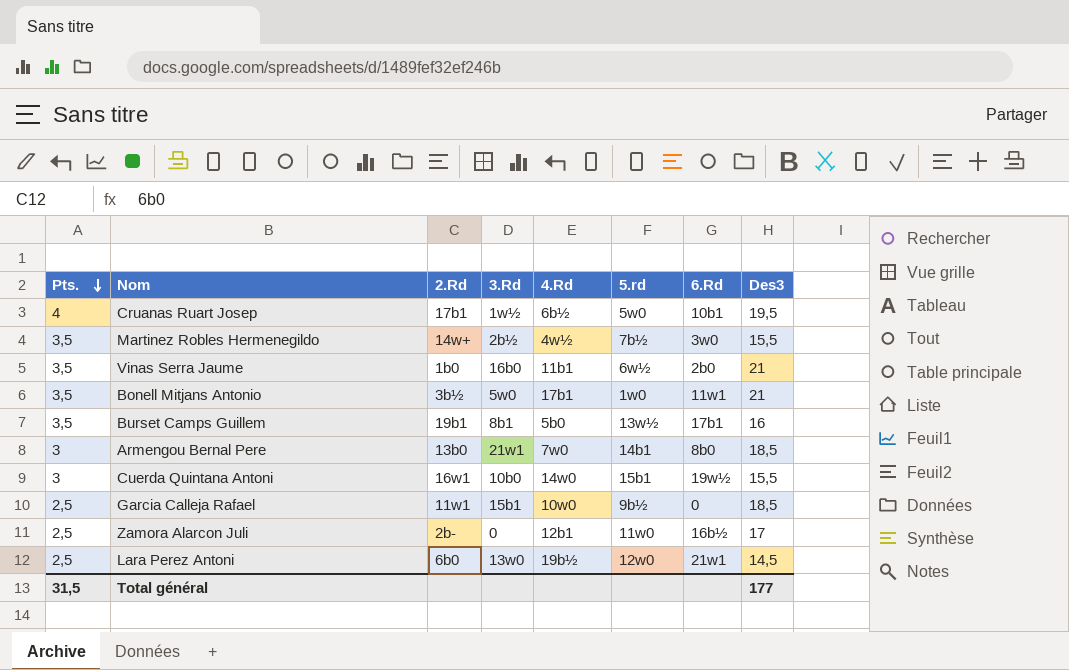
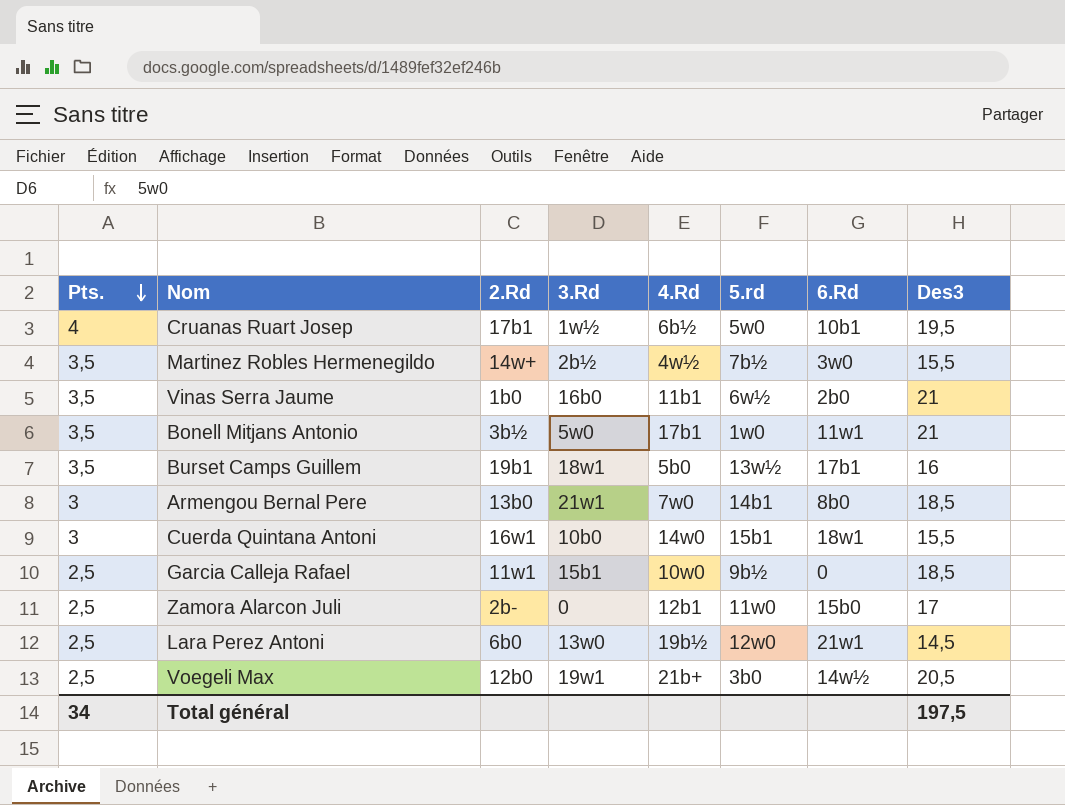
Burset Camps Guillem | 3.Rd: 8b1 -> 18w1
Cuerda Quintana Antoni | 6.Rd: 19w½ -> 18w1
Zamora Alarcon Juli | 6.Rd: 16b½ -> 15b0
row Voegeli Max: none -> 2,5 | 12b0 | 19w1 | 21b+ | 3b0 | 14w½ | 20,5
Total général | Pts.: 31,5 -> 34
Total général | Des3: 177 -> 197,5

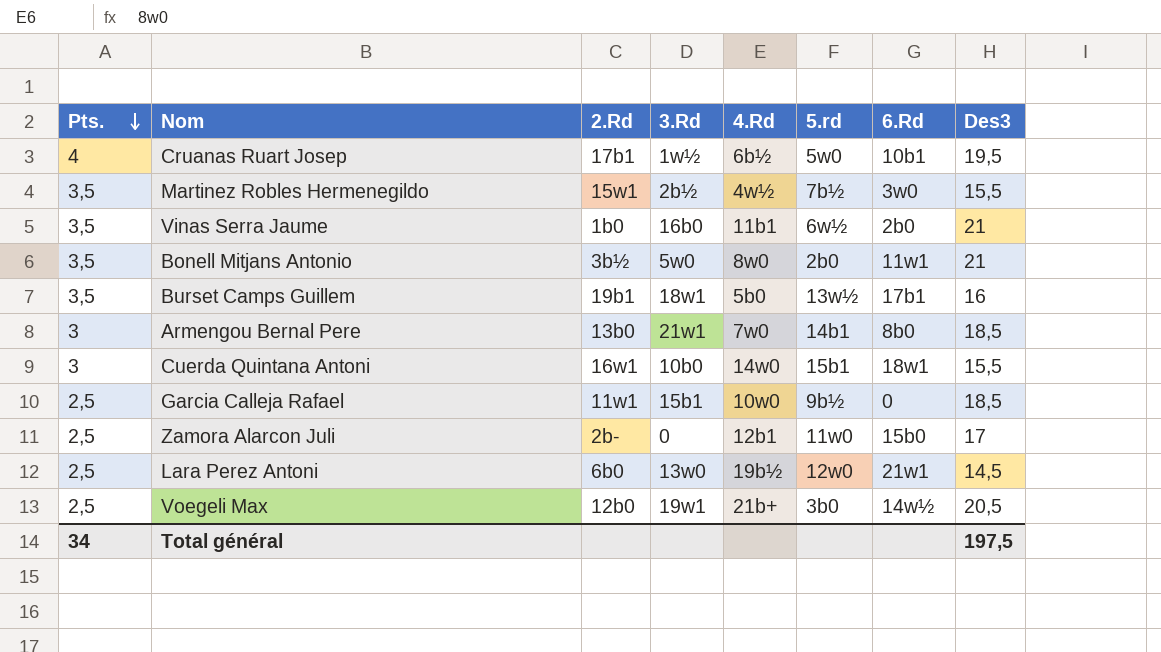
Martinez Robles Hermenegildo | 2.Rd: 14w+ -> 15w1
Bonell Mitjans Antonio | 4.Rd: 17b1 -> 8w0
Bonell Mitjans Antonio | 5.rd: 1w0 -> 2b0

